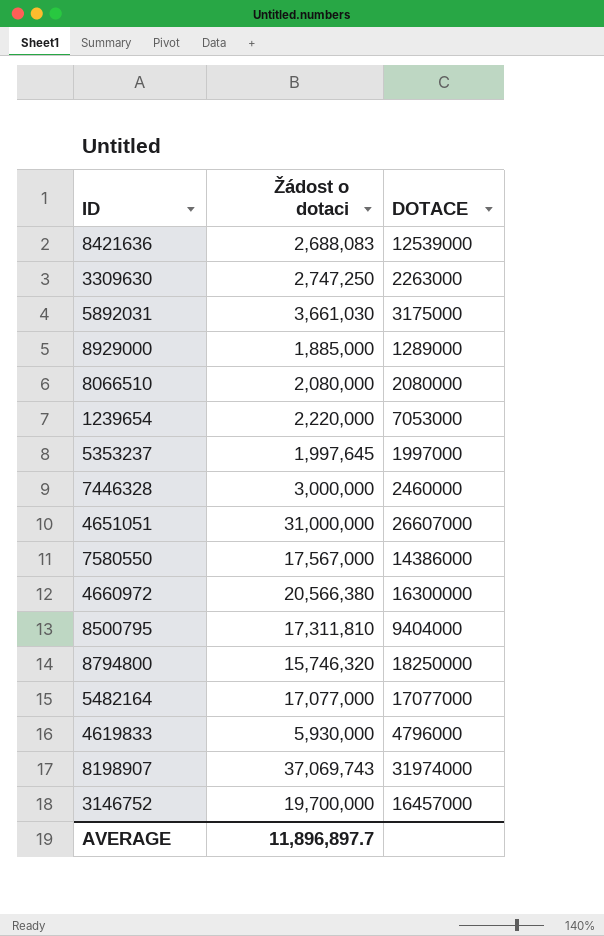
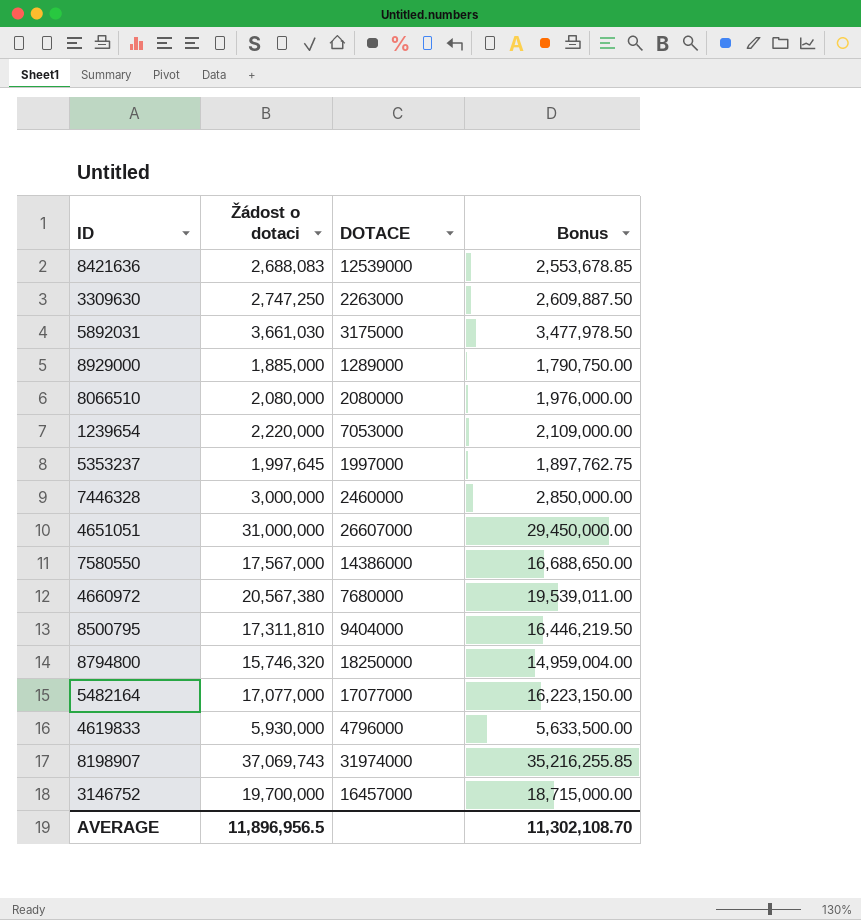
column Bonus | formula: none -> [Žádost o dotaci] * 0.95
4660972 | Žádost o dotaci: 20,566,380 -> 20,567,380
4660972 | DOTACE: 16300000 -> 7680000
AVERAGE | Žádost o dotaci: 11,896,897.7 -> 11,896,956.5

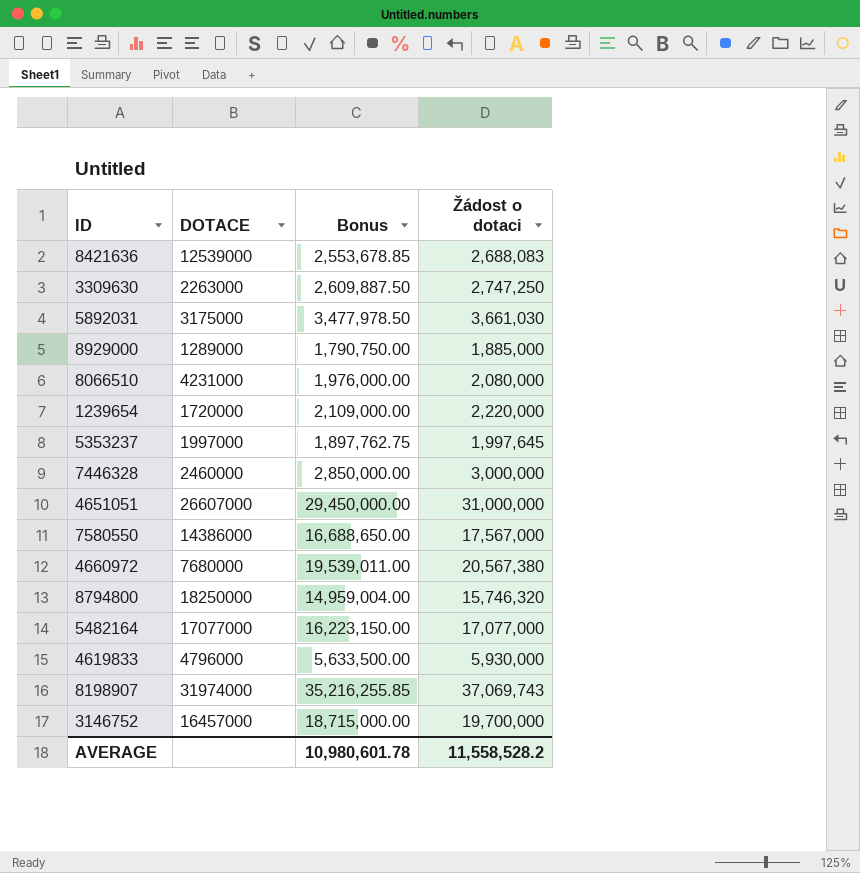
column Žádost o dotaci | position: 2 -> 4
row 8500795: 17,311,810 | 9404000 | 16,446,219.50 -> none
8066510 | DOTACE: 2080000 -> 4231000
1239654 | DOTACE: 7053000 -> 1720000
AVERAGE | Bonus: 11,302,108.70 -> 10,980,601.78
AVERAGE | Žádost o dotaci: 11,896,956.5 -> 11,558,528.2

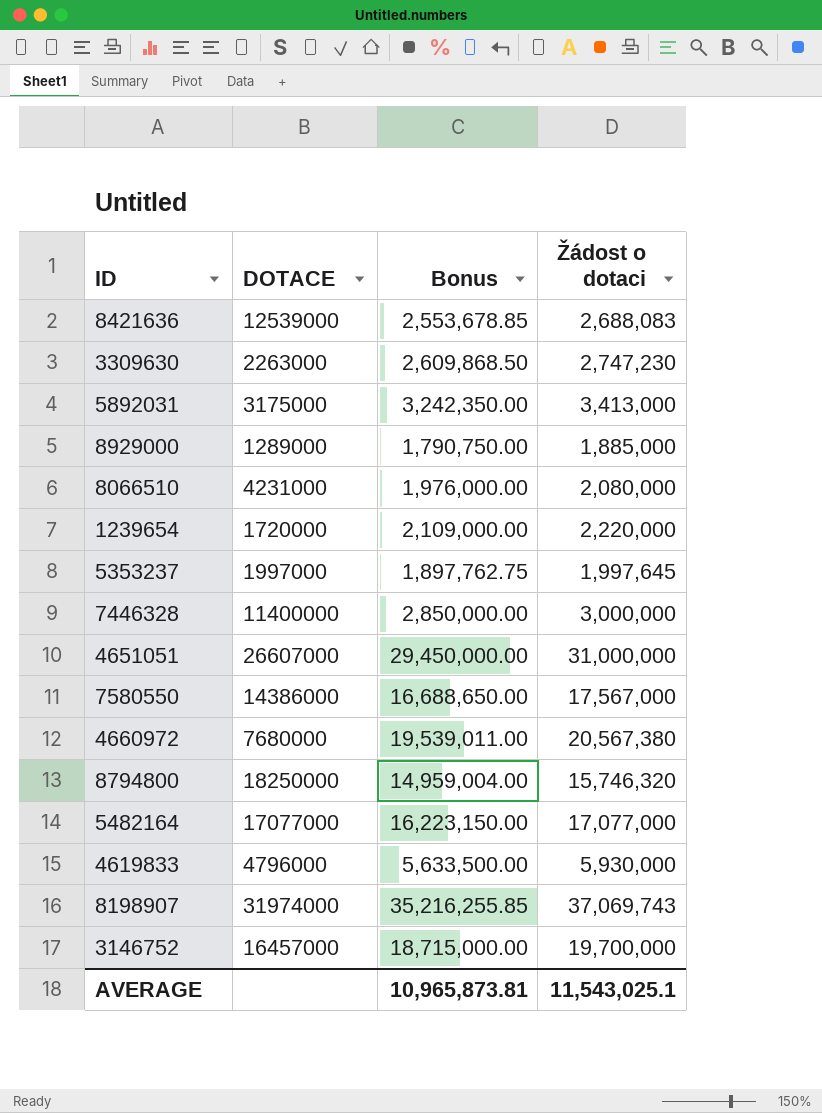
3309630 | Bonus: 2,609,887.50 -> 2,609,868.50
3309630 | Žádost o dotaci: 2,747,250 -> 2,747,230
5892031 | Bonus: 3,477,978.50 -> 3,242,350.00
5892031 | Žádost o dotaci: 3,661,030 -> 3,413,000
7446328 | DOTACE: 2460000 -> 11400000
AVERAGE | Bonus: 10,980,601.78 -> 10,965,873.81
AVERAGE | Žádost o dotaci: 11,558,528.2 -> 11,543,025.1

